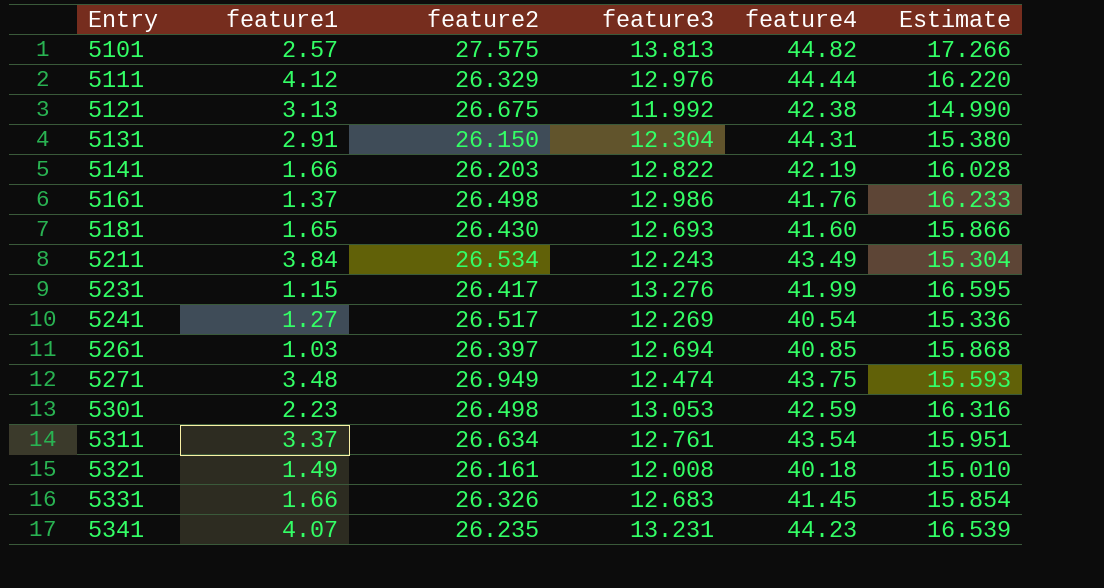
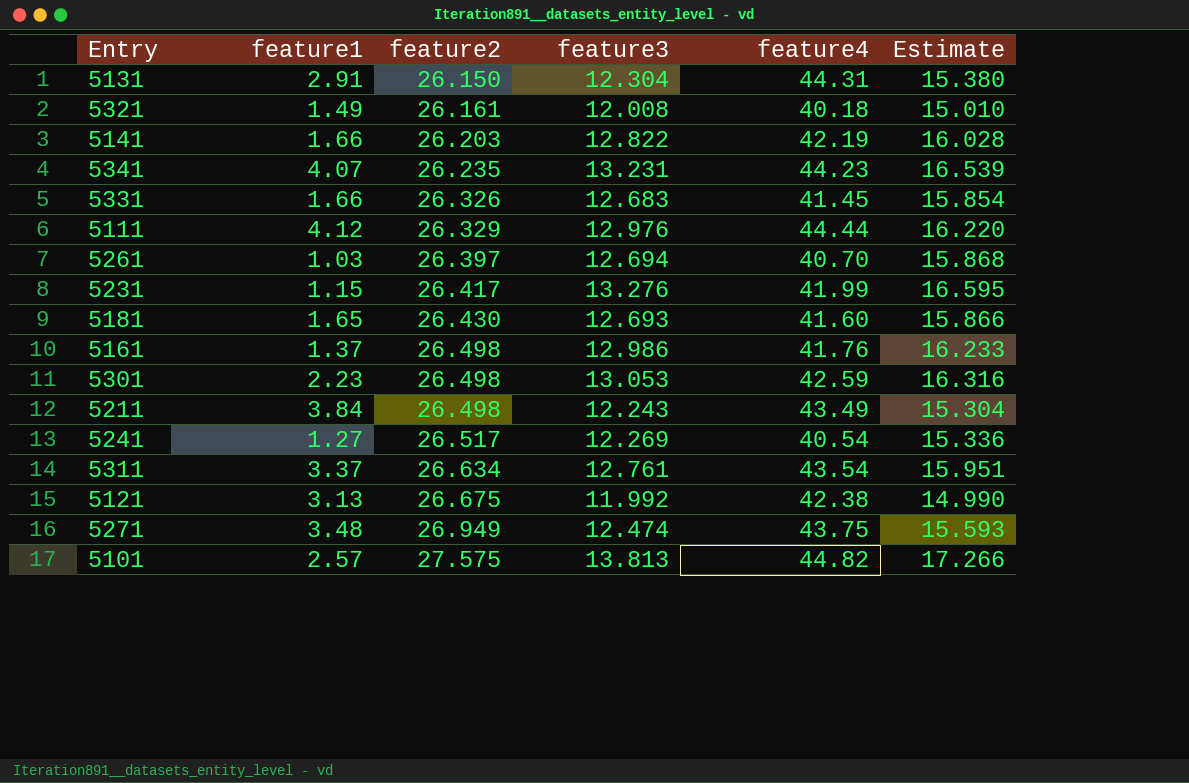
row order: Entry ascending -> feature2 ascending
5261 | feature4: 40.85 -> 40.70
5211 | feature2: 26.534 -> 26.498

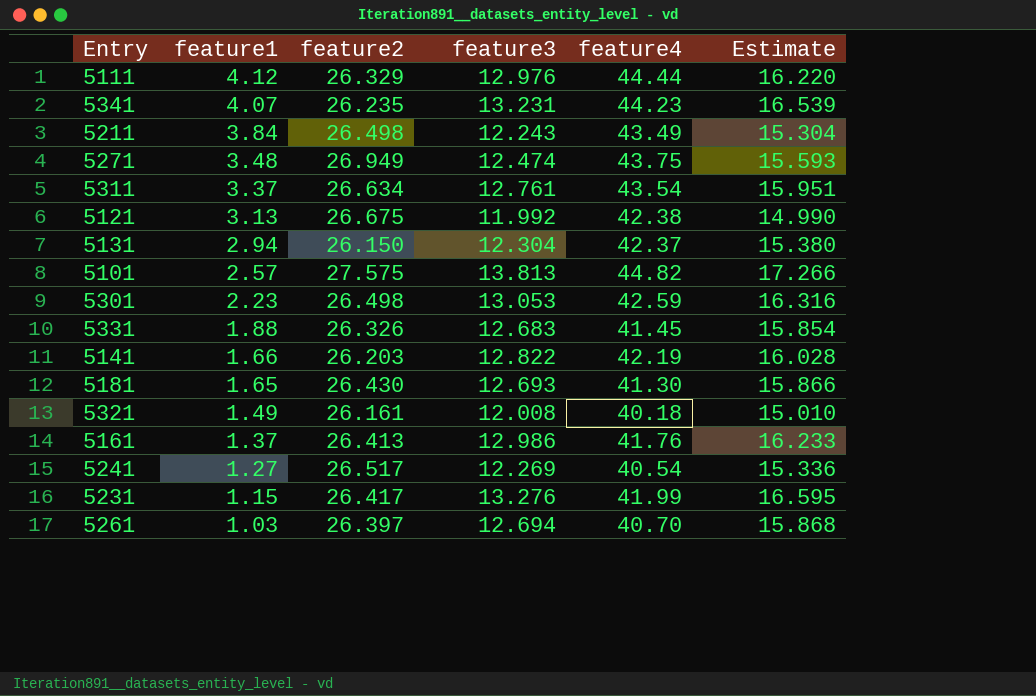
row order: feature2 ascending -> feature1 descending
5131 | feature1: 2.91 -> 2.94
5131 | feature4: 44.31 -> 42.37
5331 | feature1: 1.66 -> 1.88
5181 | feature4: 41.60 -> 41.30
5161 | feature2: 26.498 -> 26.413

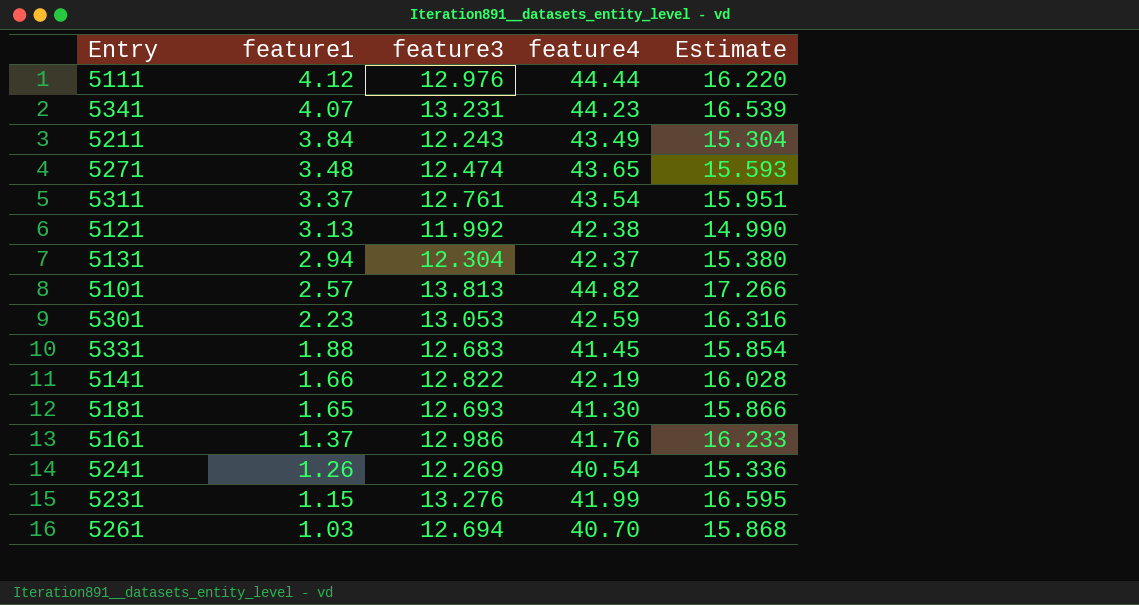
column feature2 | position: 3 -> none
row 5321: 1.49 | 26.161 | 12.008 | 40.18 | 15.010 -> none
5271 | feature4: 43.75 -> 43.65
5241 | feature1: 1.27 -> 1.26

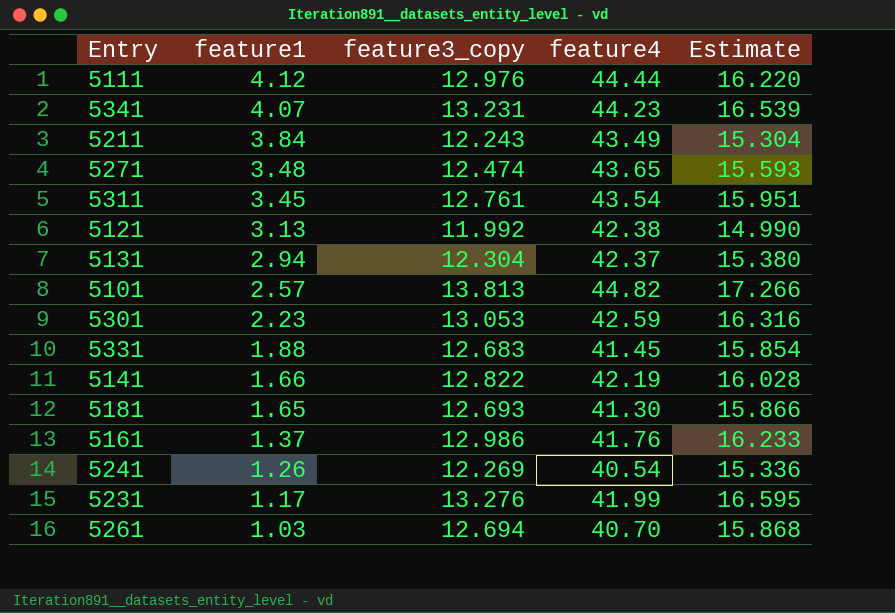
column name: feature3 -> feature3_copy
5311 | feature1: 3.37 -> 3.45
5231 | feature1: 1.15 -> 1.17

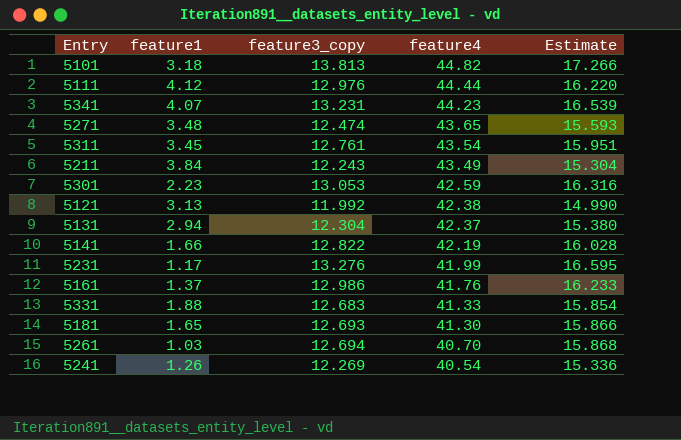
row order: feature1 descending -> feature4 descending
5101 | feature1: 2.57 -> 3.18
5331 | feature4: 41.45 -> 41.33

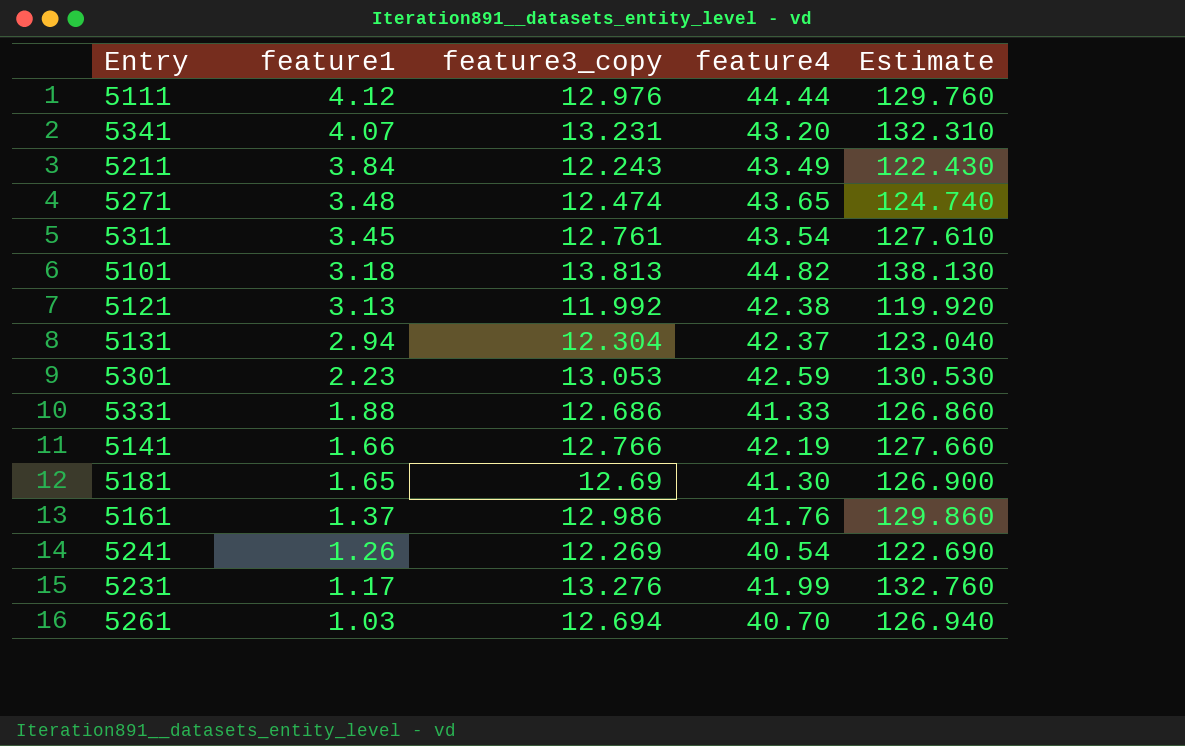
row order: feature4 descending -> feature1 descending
column Estimate | formula: [feature3_copy] * 1.25 -> [feature3_copy] * 10
5341 | feature4: 44.23 -> 43.20
5331 | feature3_copy: 12.683 -> 12.686
5141 | feature3_copy: 12.822 -> 12.766
5181 | feature3_copy: 12.693 -> 12.69

